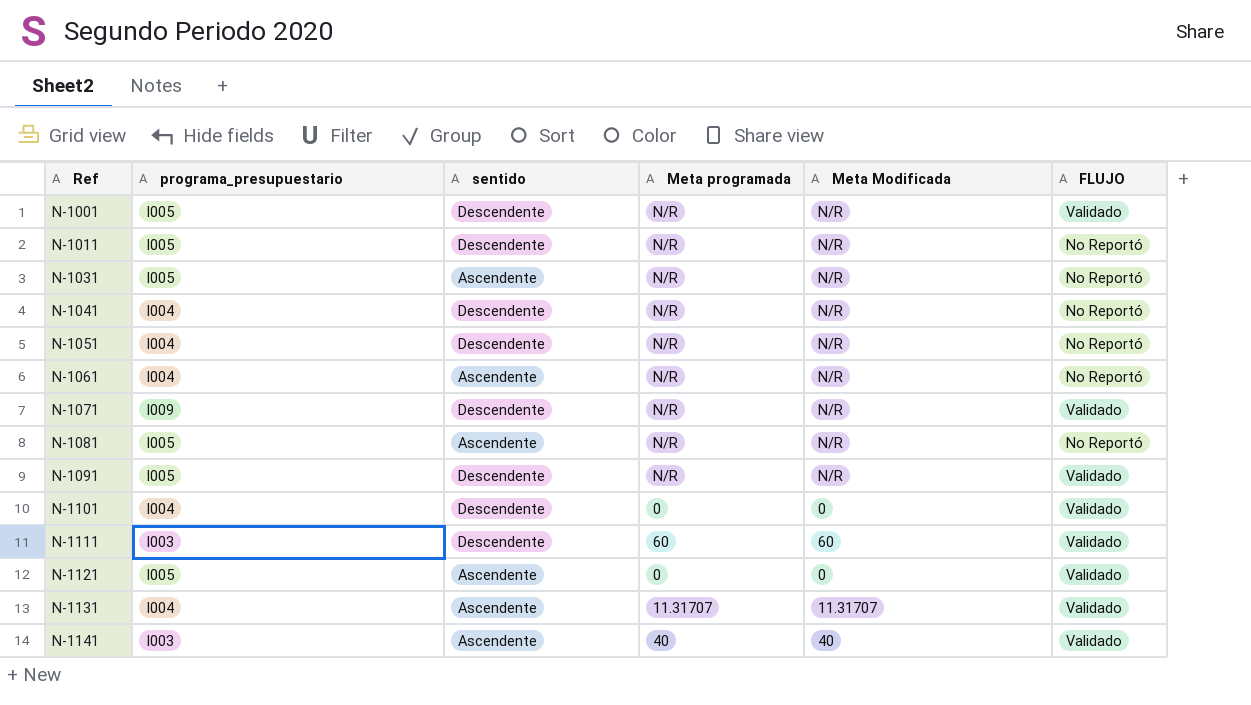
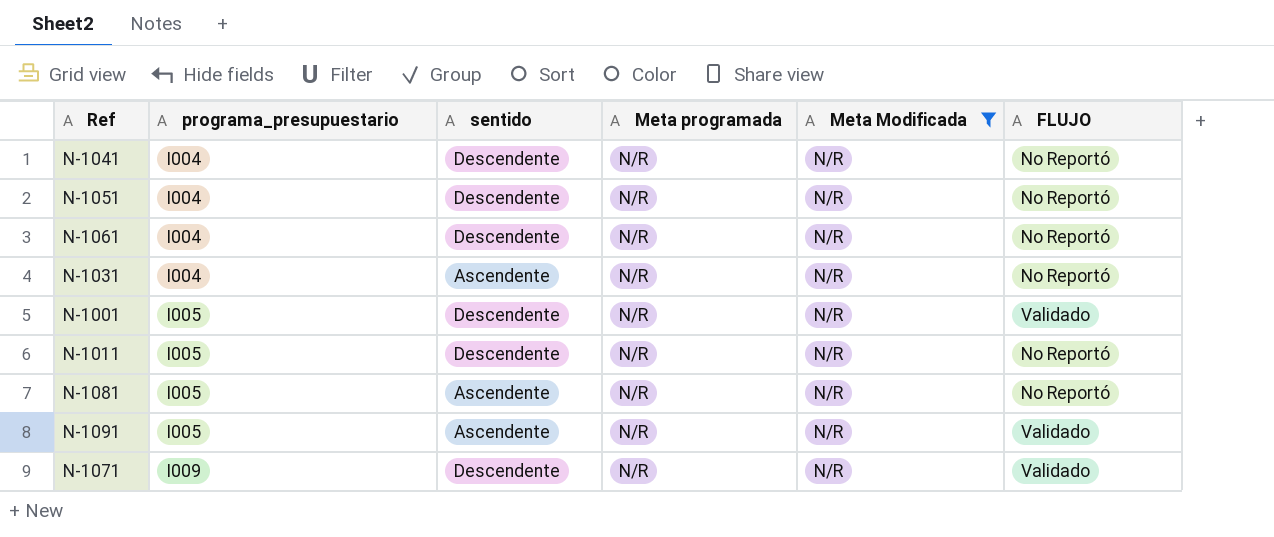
filter: none -> Meta Modificada = N/R
row order: Ref ascending -> programa_presupuestario ascending
N-1061 | sentido: Ascendente -> Descendente
N-1031 | programa_presupuestario: I005 -> I004
N-1091 | sentido: Descendente -> Ascendente

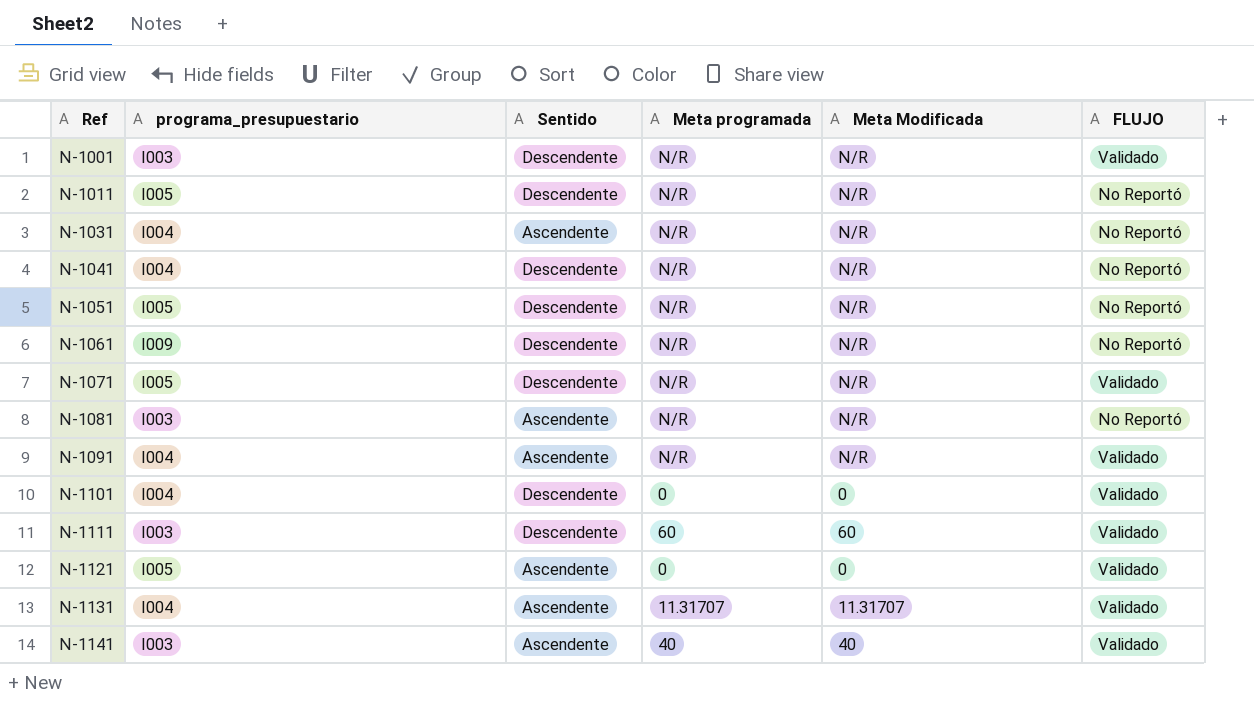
filter: Meta Modificada = N/R -> none
row order: programa_presupuestario ascending -> Ref ascending
column name: sentido -> Sentido
N-1001 | programa_presupuestario: I005 -> I003
N-1051 | programa_presupuestario: I004 -> I005
N-1061 | programa_presupuestario: I004 -> I009
N-1071 | programa_presupuestario: I009 -> I005
N-1081 | programa_presupuestario: I005 -> I003
N-1091 | programa_presupuestario: I005 -> I004

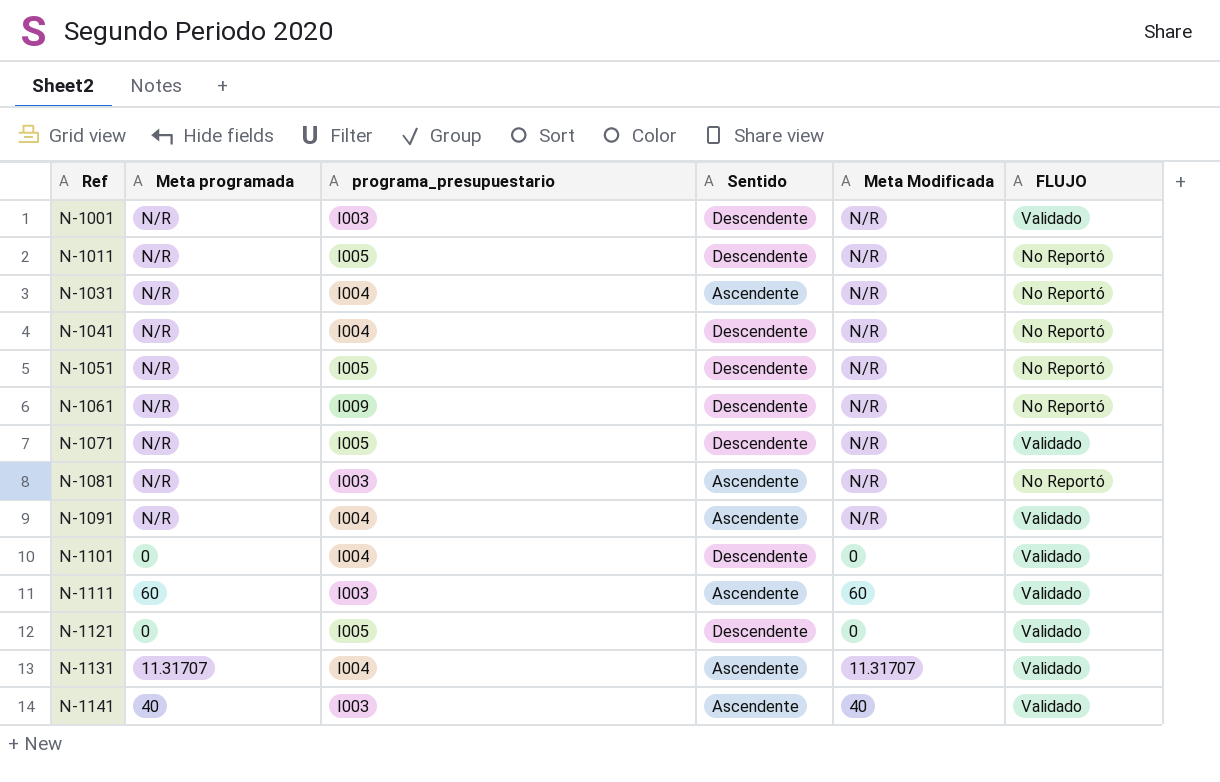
column Meta programada | position: 4 -> 2
N-1111 | Sentido: Descendente -> Ascendente
N-1121 | Sentido: Ascendente -> Descendente

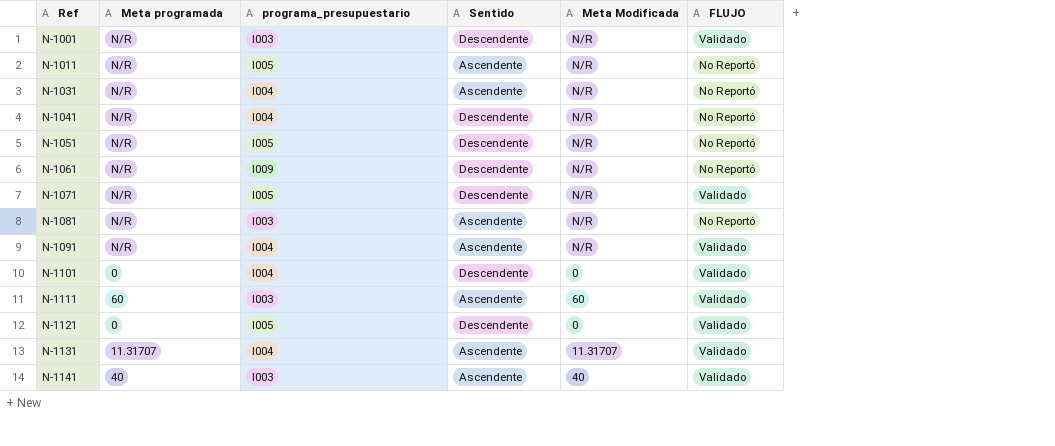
N-1011 | Sentido: Descendente -> Ascendente

